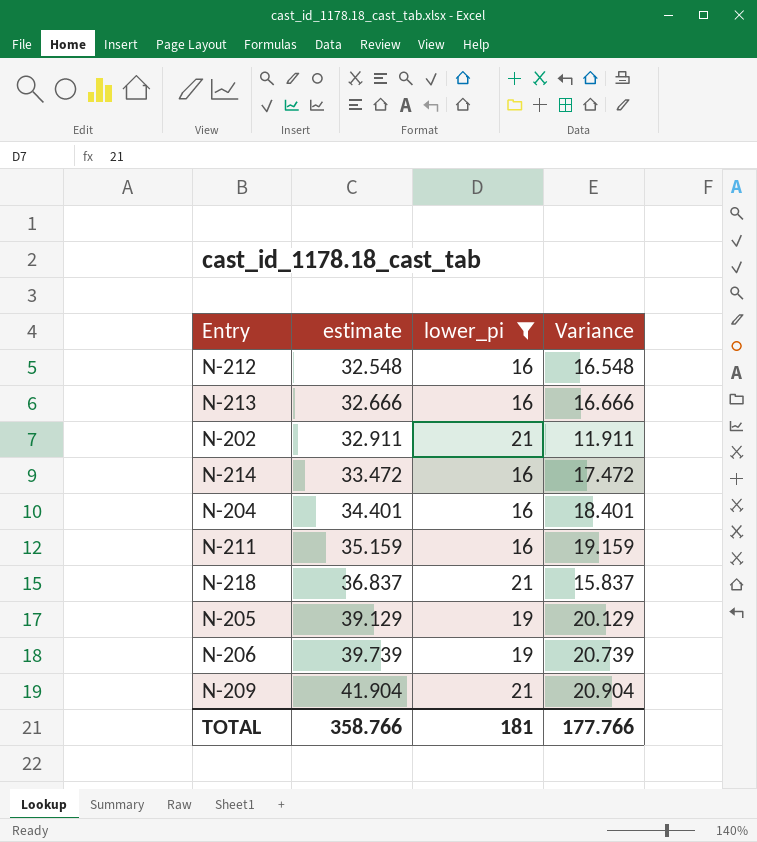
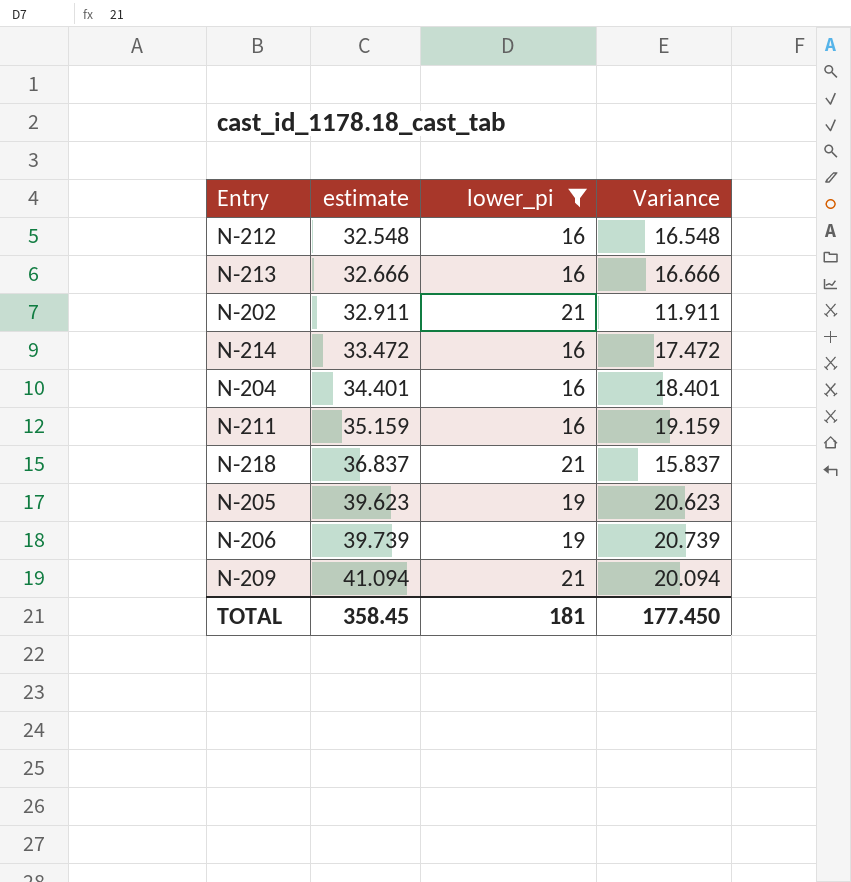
N-205 | estimate: 39.129 -> 39.623
N-205 | Variance: 20.129 -> 20.623
N-209 | estimate: 41.904 -> 41.094
N-209 | Variance: 20.904 -> 20.094
TOTAL | estimate: 358.766 -> 358.45
TOTAL | Variance: 177.766 -> 177.450

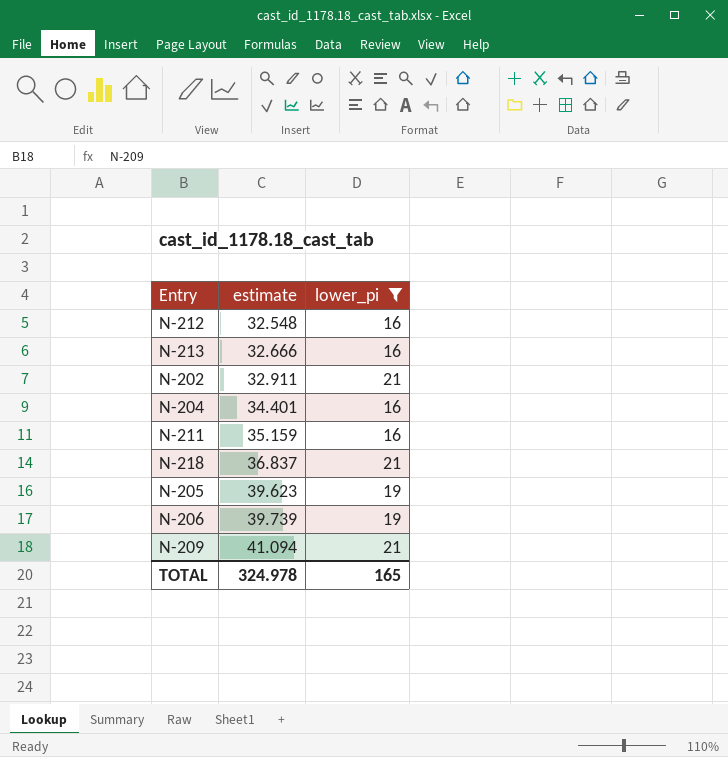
column Variance | formula: [estimate] - [lower_pi] -> none
row N-214: 33.472 | 16 | 17.472 -> none
TOTAL | estimate: 358.45 -> 324.978
TOTAL | lower_pi: 181 -> 165

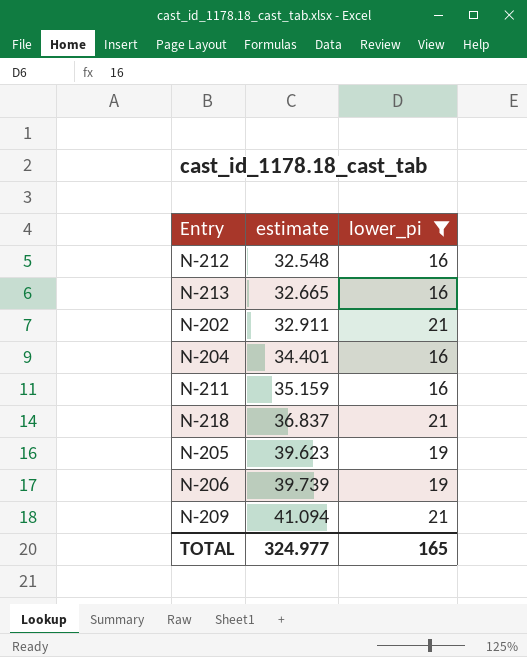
N-213 | estimate: 32.666 -> 32.665
TOTAL | estimate: 324.978 -> 324.977

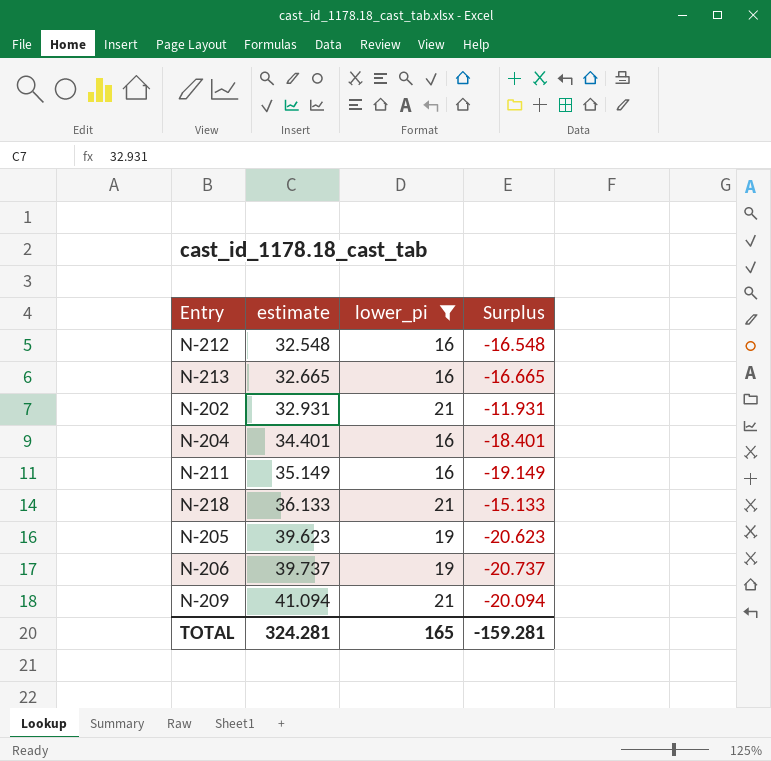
column Surplus | formula: none -> [lower_pi] - [estimate]
N-202 | estimate: 32.911 -> 32.931
N-211 | estimate: 35.159 -> 35.149
N-218 | estimate: 36.837 -> 36.133
N-206 | estimate: 39.739 -> 39.737
TOTAL | estimate: 324.977 -> 324.281

